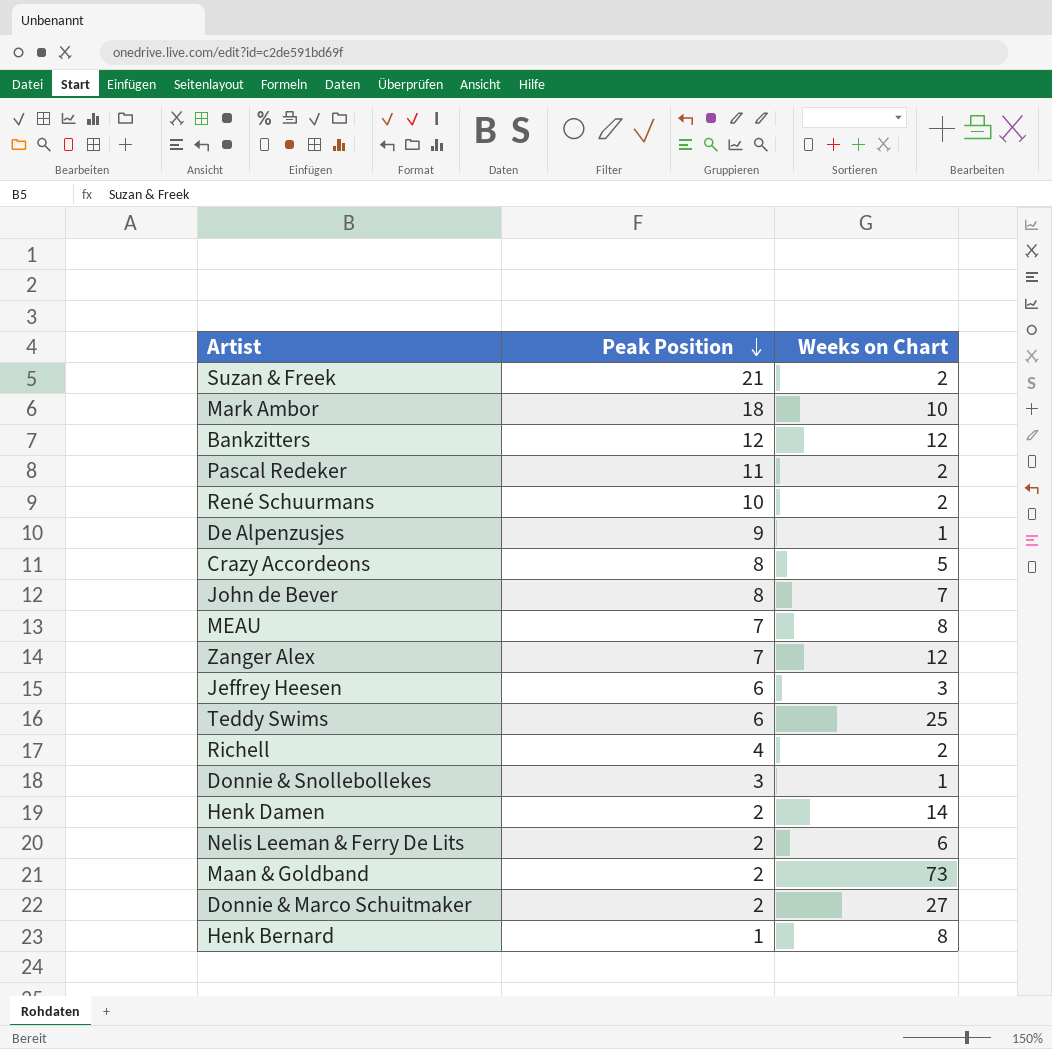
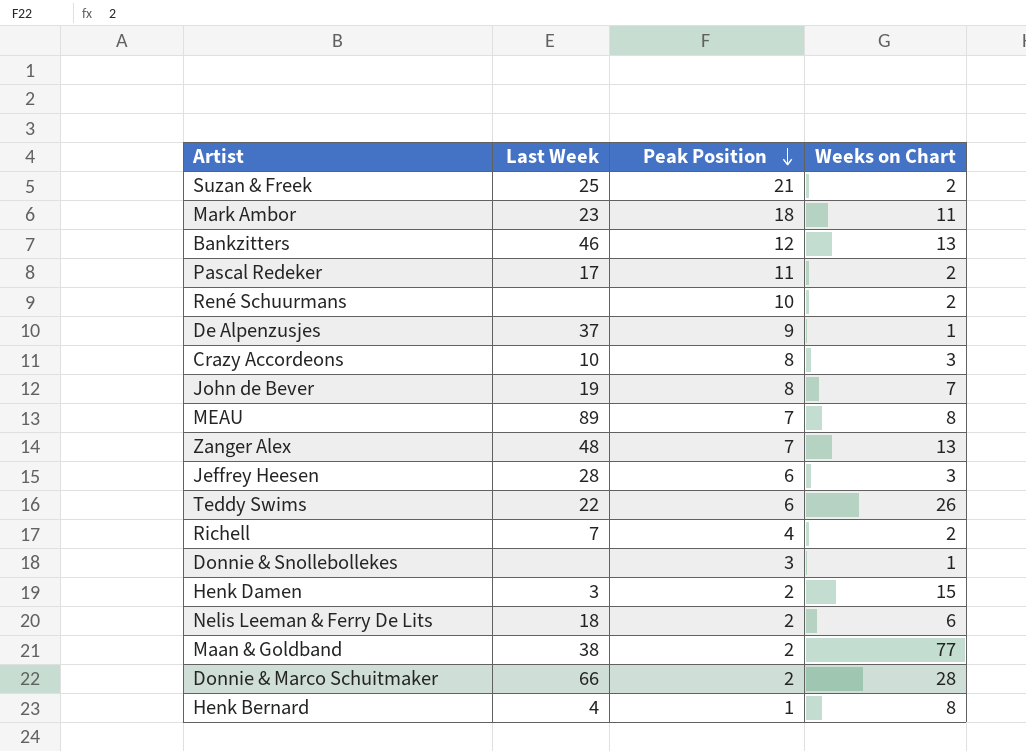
column Last Week | position: none -> 2
Mark Ambor | Weeks on Chart: 10 -> 11
Bankzitters | Weeks on Chart: 12 -> 13
Crazy Accordeons | Weeks on Chart: 5 -> 3
Zanger Alex | Weeks on Chart: 12 -> 13
Teddy Swims | Weeks on Chart: 25 -> 26
Henk Damen | Weeks on Chart: 14 -> 15
Maan & Goldband | Weeks on Chart: 73 -> 77
Donnie & Marco Schuitmaker | Weeks on Chart: 27 -> 28

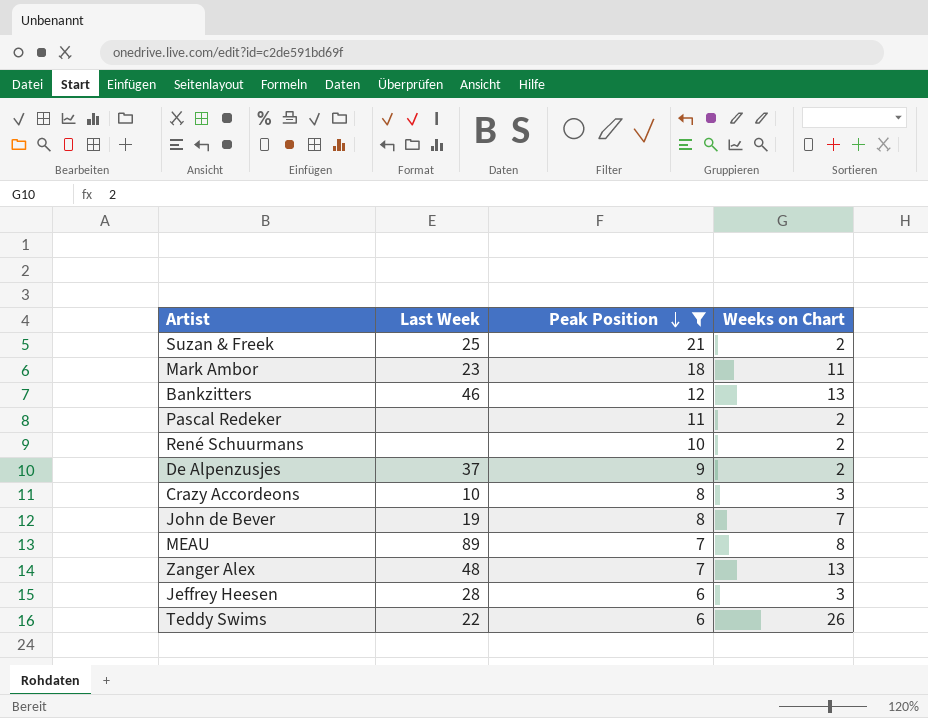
filter: none -> Peak Position >= 6
Pascal Redeker | Last Week: 17 -> none
De Alpenzusjes | Weeks on Chart: 1 -> 2

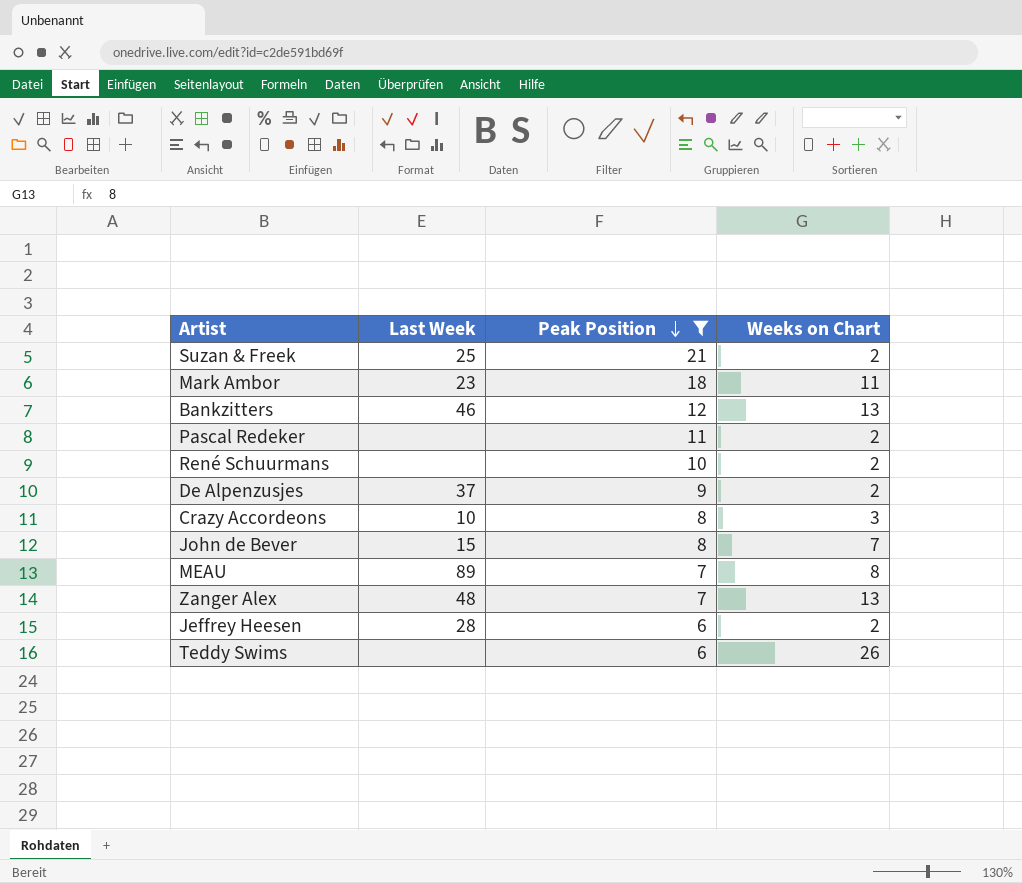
John de Bever | Last Week: 19 -> 15
Jeffrey Heesen | Weeks on Chart: 3 -> 2
Teddy Swims | Last Week: 22 -> none

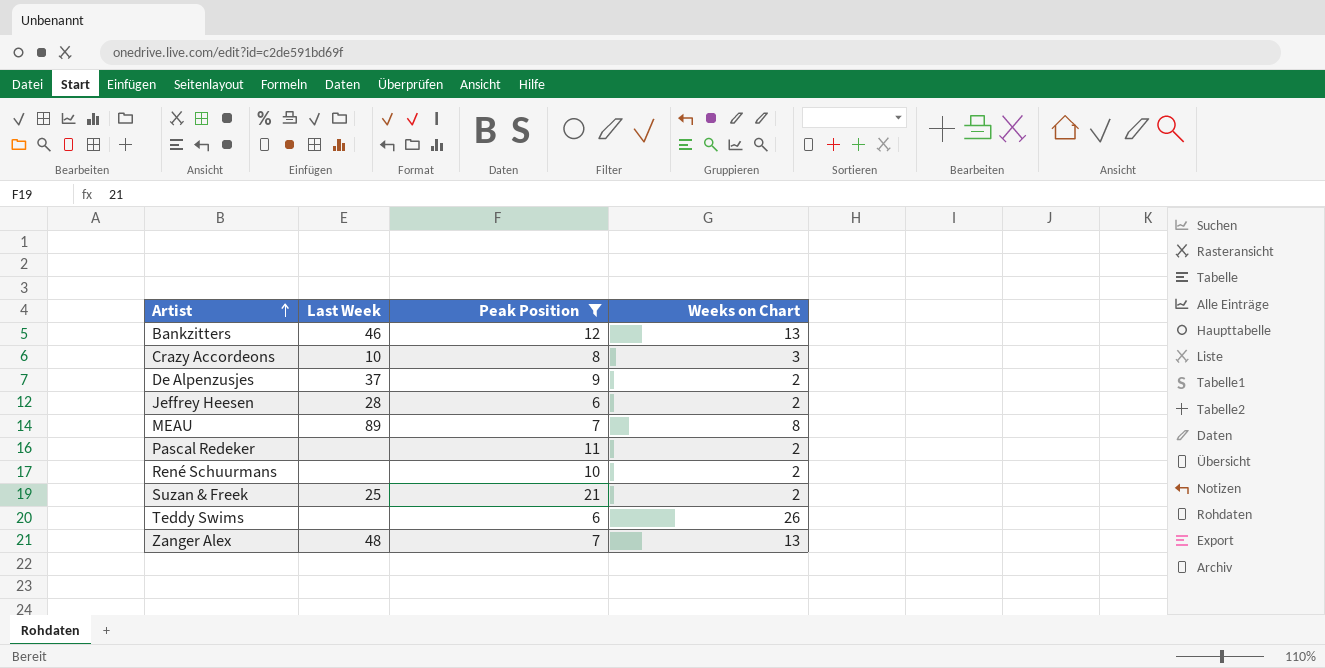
row order: Peak Position descending -> Artist ascending
row Mark Ambor: 23 | 18 | 11 -> none
row John de Bever: 15 | 8 | 7 -> none

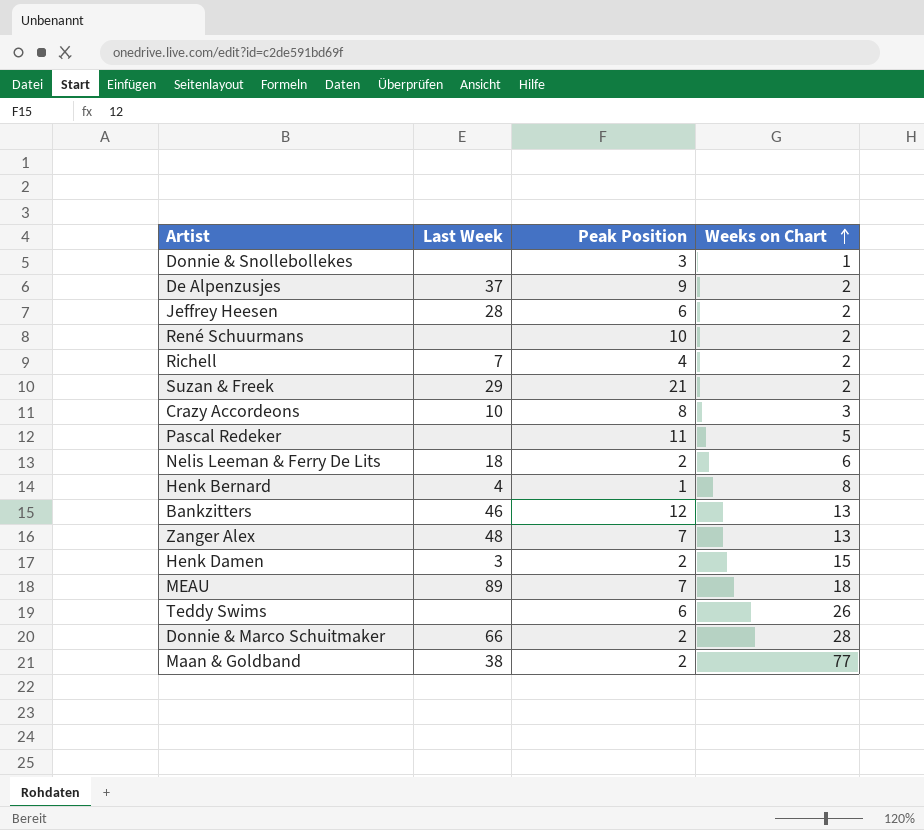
filter: Peak Position >= 6 -> none
row order: Artist ascending -> Weeks on Chart ascending
Suzan & Freek | Last Week: 25 -> 29
Pascal Redeker | Weeks on Chart: 2 -> 5
MEAU | Weeks on Chart: 8 -> 18

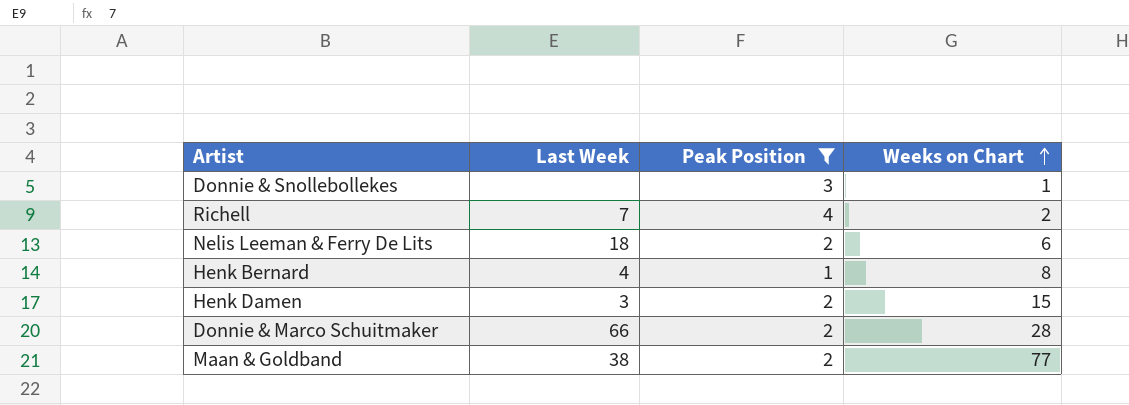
filter: none -> Peak Position <= 4

